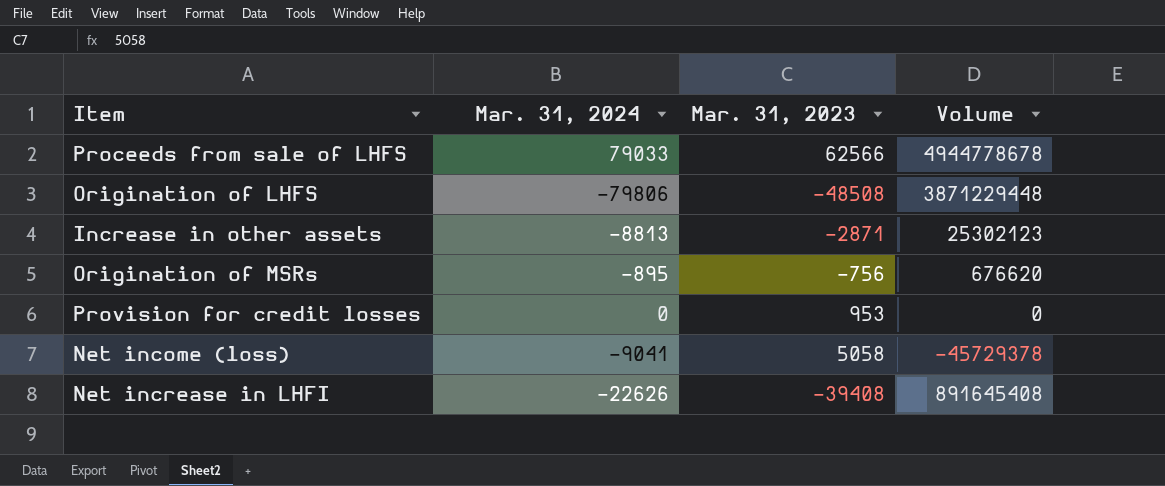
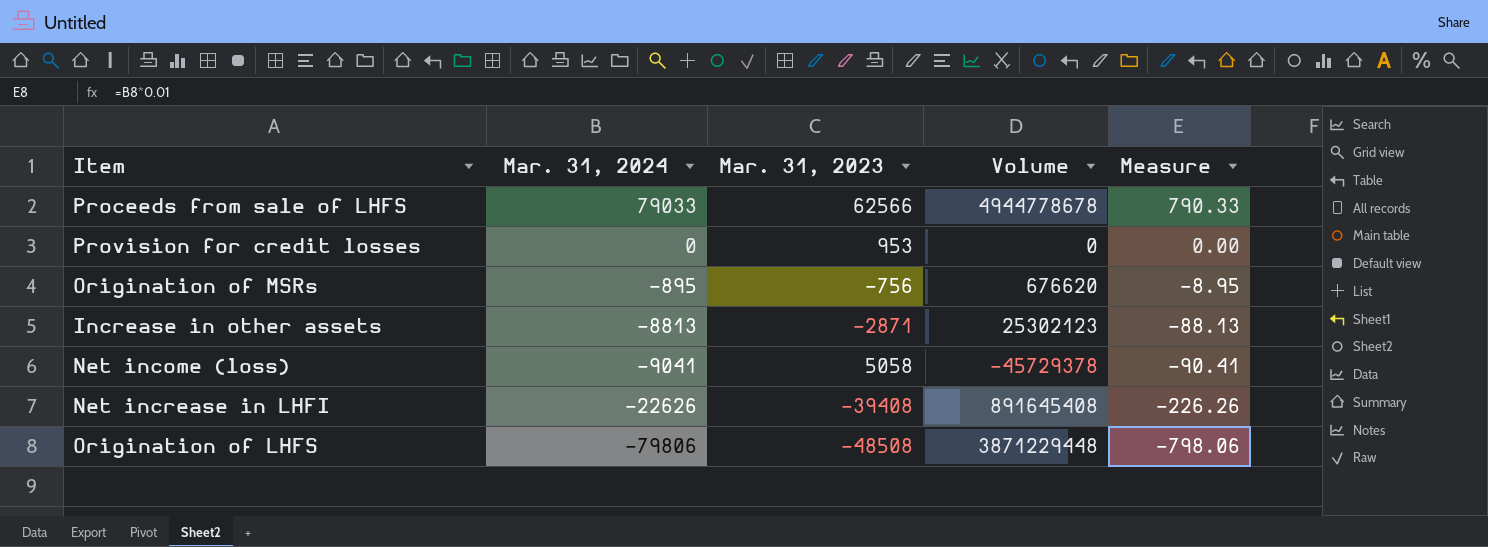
row order: none -> Mar. 31, 2024 descending
column Measure | formula: none -> [Mar. 31, 2024] * 0.01

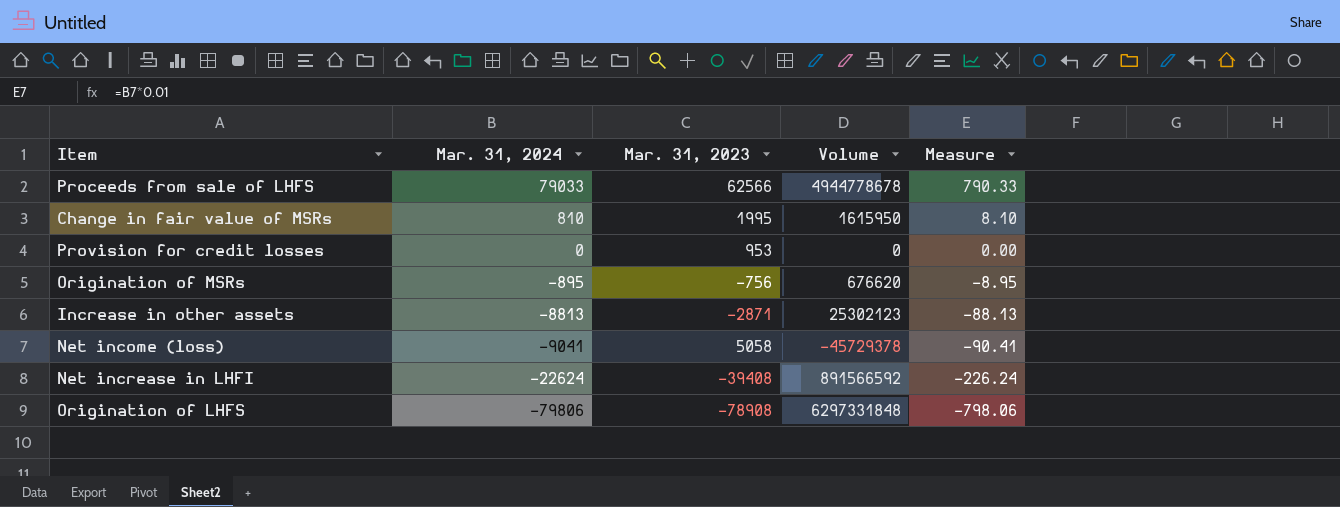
row Change in fair value of MSRs: none -> 810 | 1995 | 1615950 | 8.10
Net increase in LHFI | Mar. 31, 2024: -22626 -> -22624
Net increase in LHFI | Volume: 891645408 -> 891566592
Net increase in LHFI | Measure: -226.26 -> -226.24
Origination of LHFS | Mar. 31, 2023: -48508 -> -78908
Origination of LHFS | Volume: 3871229448 -> 6297331848

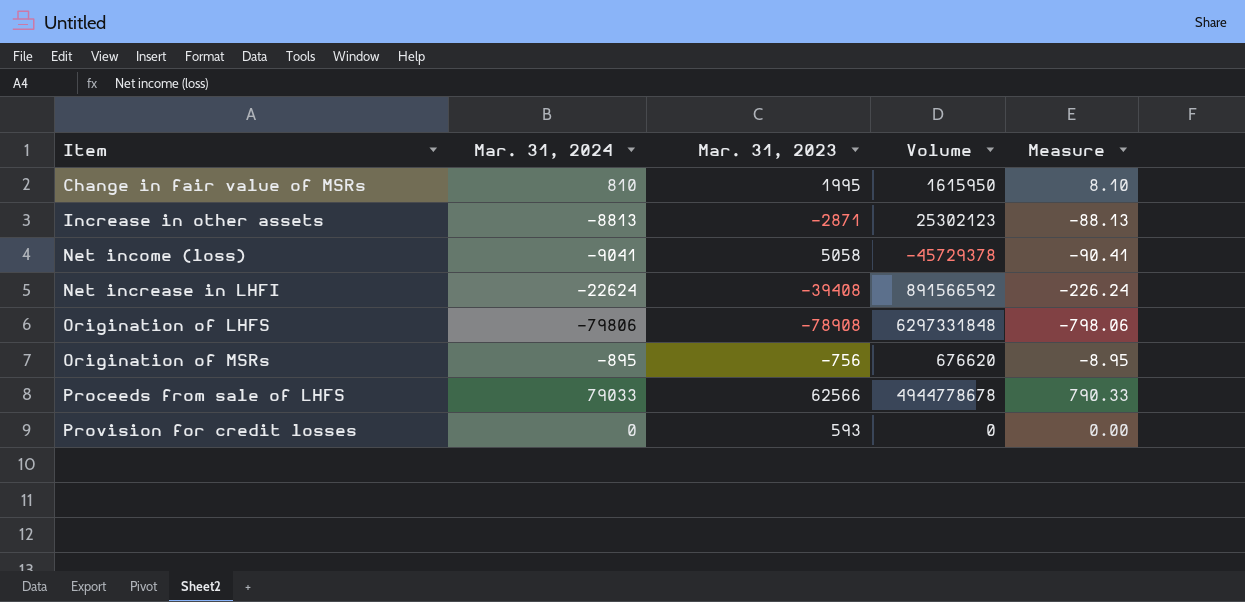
row order: Mar. 31, 2024 descending -> Item ascending
Provision for credit losses | Mar. 31, 2023: 953 -> 593

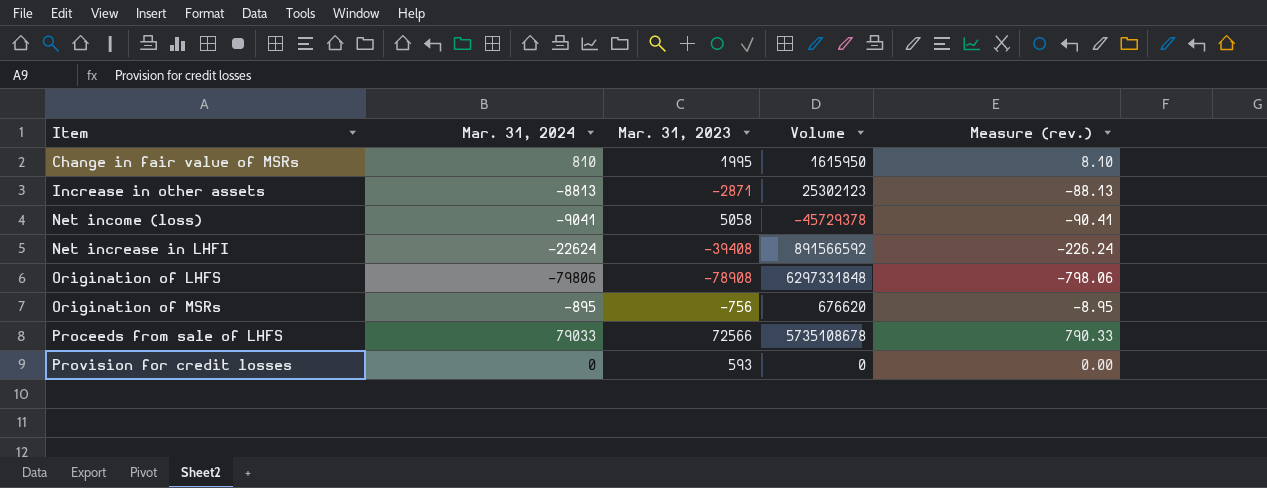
column name: Measure -> Measure (rev.)
Proceeds from sale of LHFS | Mar. 31, 2023: 62566 -> 72566
Proceeds from sale of LHFS | Volume: 4944778678 -> 5735108678

